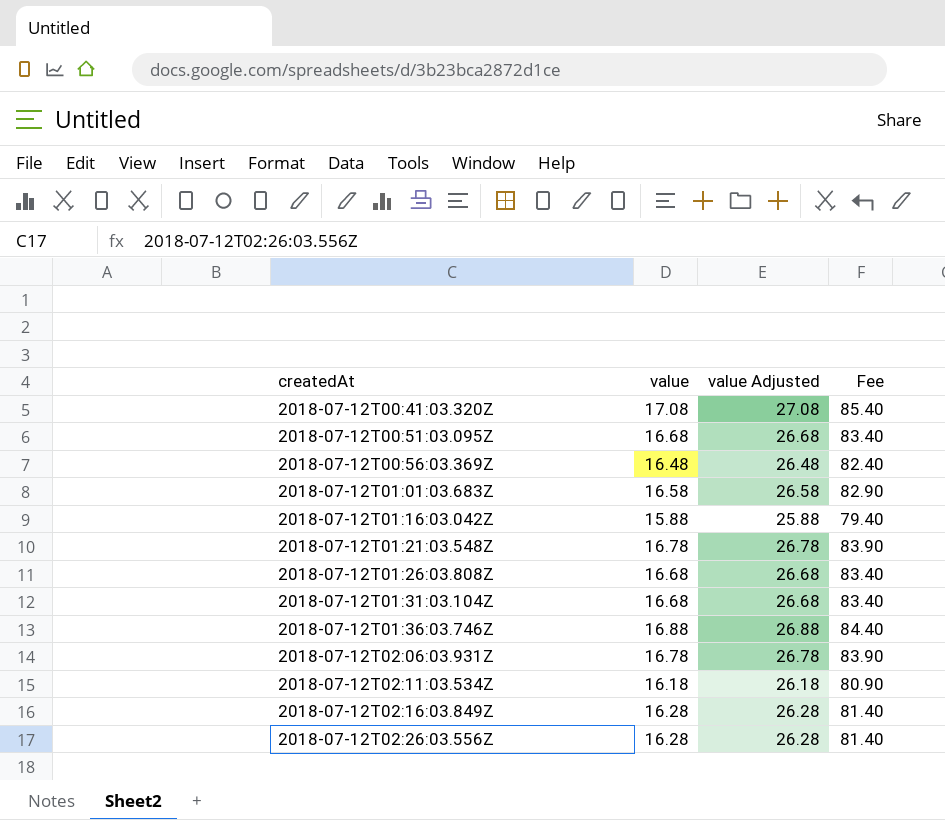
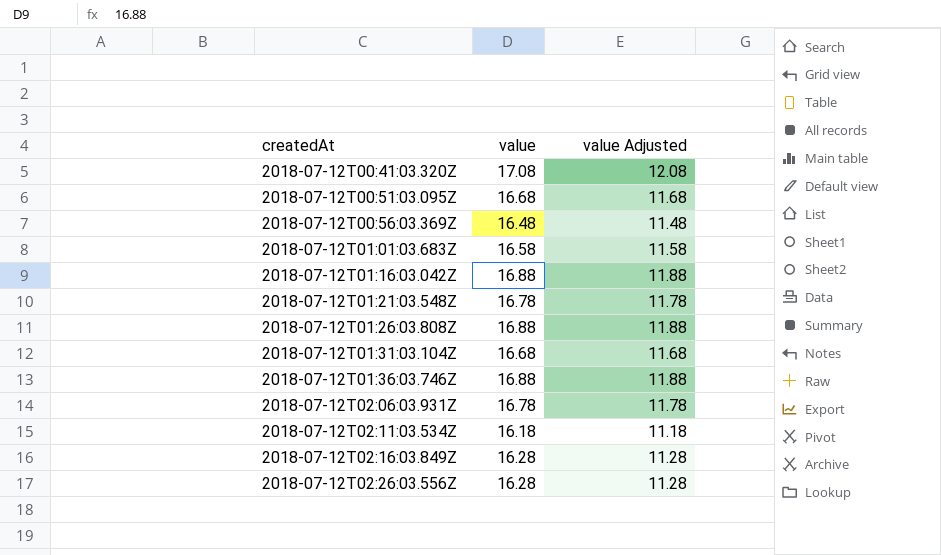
column Fee | formula: [value] * 5 -> none
column value Adjusted | formula: [value] + 10 -> [value] - 5
2018-07-12T01:16:03.042Z | value: 15.88 -> 16.88
2018-07-12T01:26:03.808Z | value: 16.68 -> 16.88

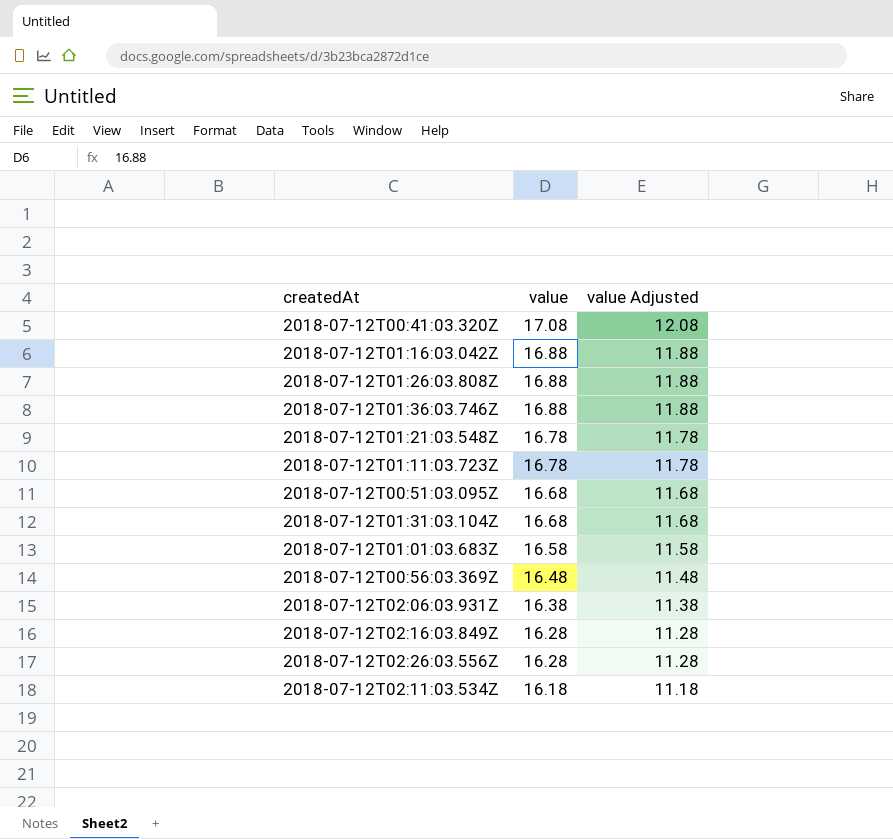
row order: createdAt ascending -> value descending
row 2018-07-12T01:11:03.723Z: none -> 16.78 | 11.78
2018-07-12T02:06:03.931Z | value: 16.78 -> 16.38
2018-07-12T02:06:03.931Z | value Adjusted: 11.78 -> 11.38

